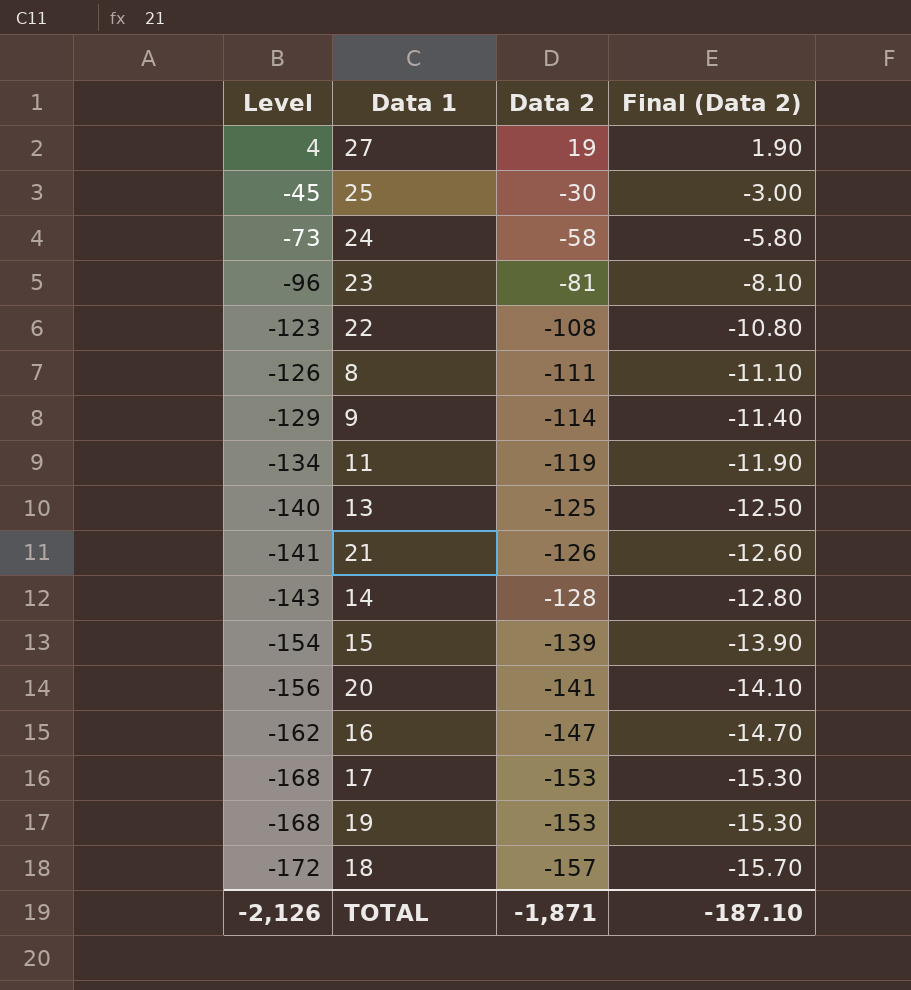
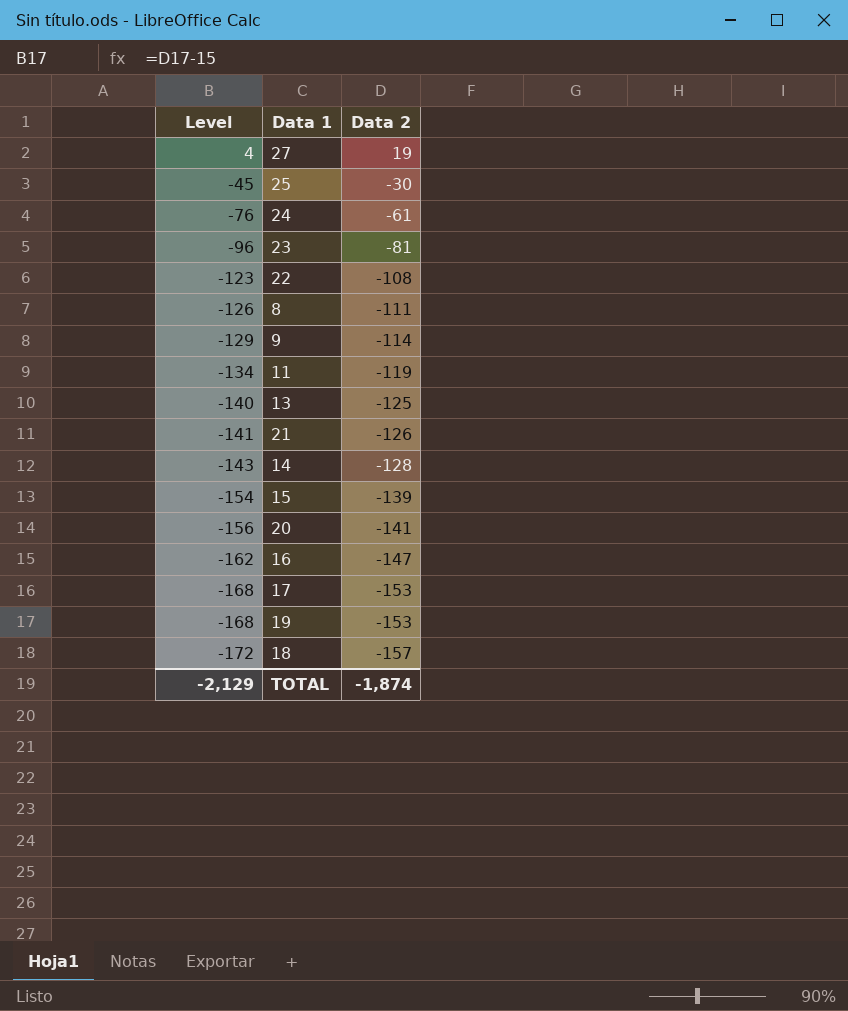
column Final (Data 2) | formula: [Data 2] * 0.1 -> none
24 | Level: -73 -> -76
24 | Data 2: -58 -> -61
TOTAL | Level: -2,126 -> -2,129
TOTAL | Data 2: -1,871 -> -1,874

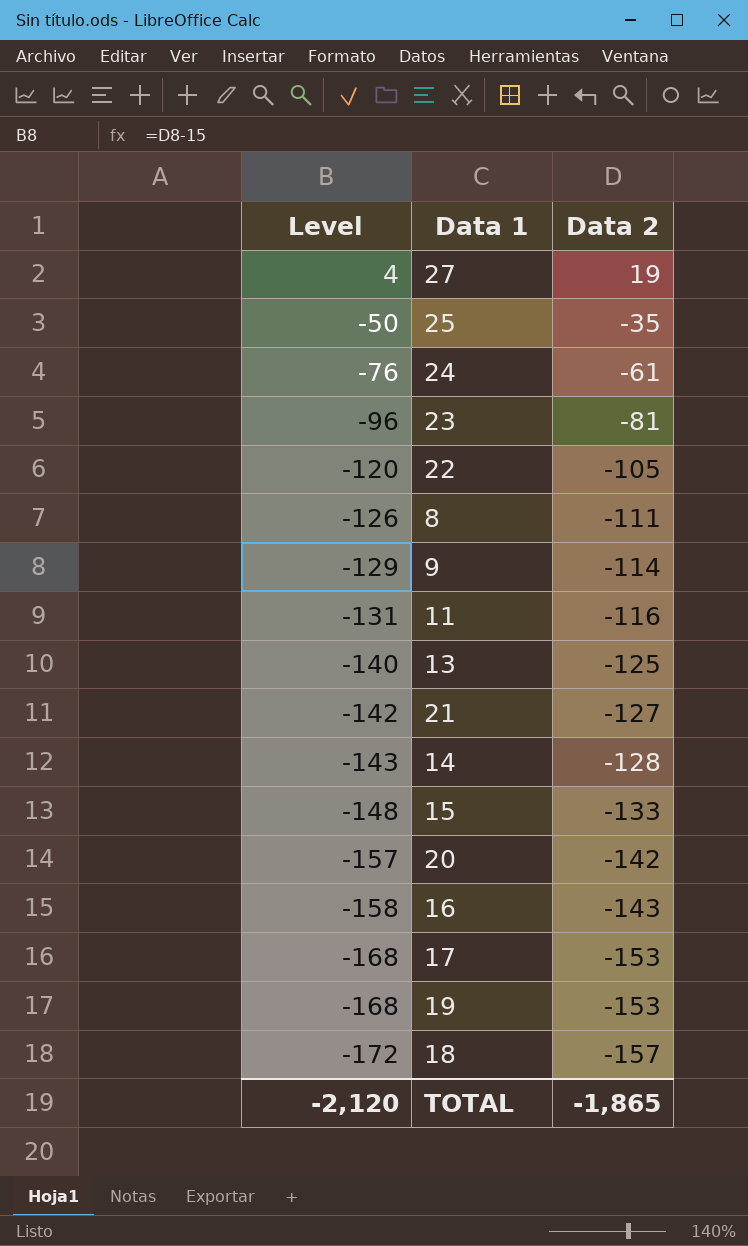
25 | Level: -45 -> -50
25 | Data 2: -30 -> -35
22 | Level: -123 -> -120
22 | Data 2: -108 -> -105
11 | Level: -134 -> -131
11 | Data 2: -119 -> -116
21 | Level: -141 -> -142
21 | Data 2: -126 -> -127
15 | Level: -154 -> -148
15 | Data 2: -139 -> -133
20 | Level: -156 -> -157
20 | Data 2: -141 -> -142
16 | Level: -162 -> -158
16 | Data 2: -147 -> -143
TOTAL | Level: -2,129 -> -2,120
TOTAL | Data 2: -1,874 -> -1,865

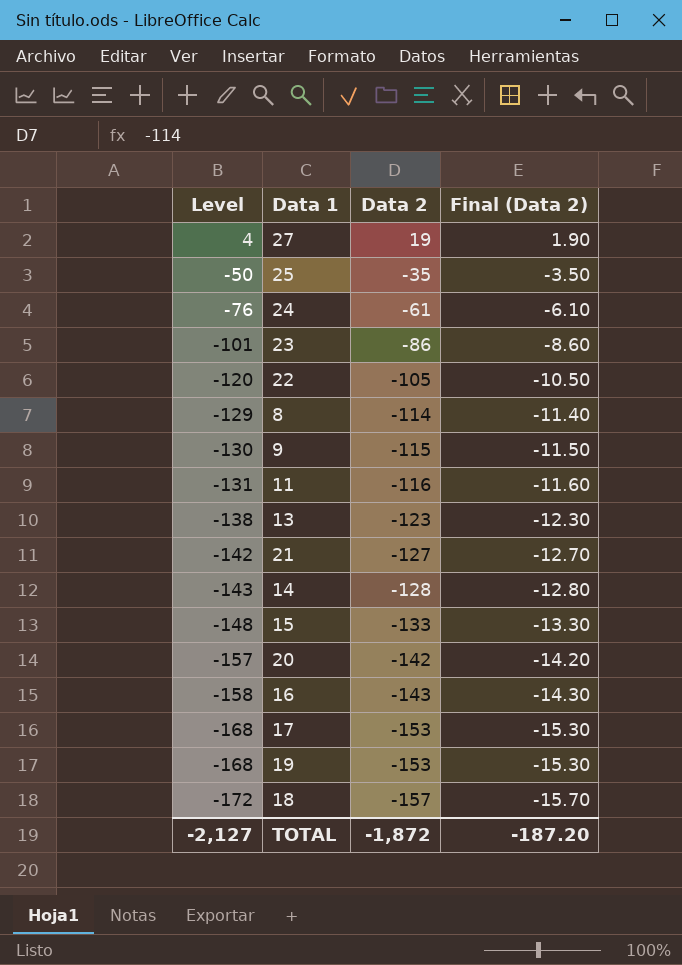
column Final (Data 2) | formula: none -> [Data 2] * 0.1
23 | Level: -96 -> -101
23 | Data 2: -81 -> -86
8 | Level: -126 -> -129
8 | Data 2: -111 -> -114
9 | Level: -129 -> -130
9 | Data 2: -114 -> -115
13 | Level: -140 -> -138
13 | Data 2: -125 -> -123
TOTAL | Level: -2,120 -> -2,127
TOTAL | Data 2: -1,865 -> -1,872

